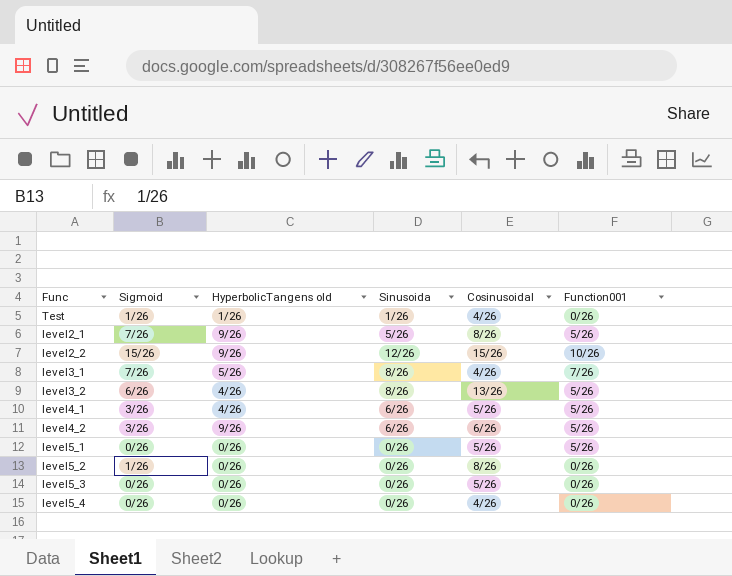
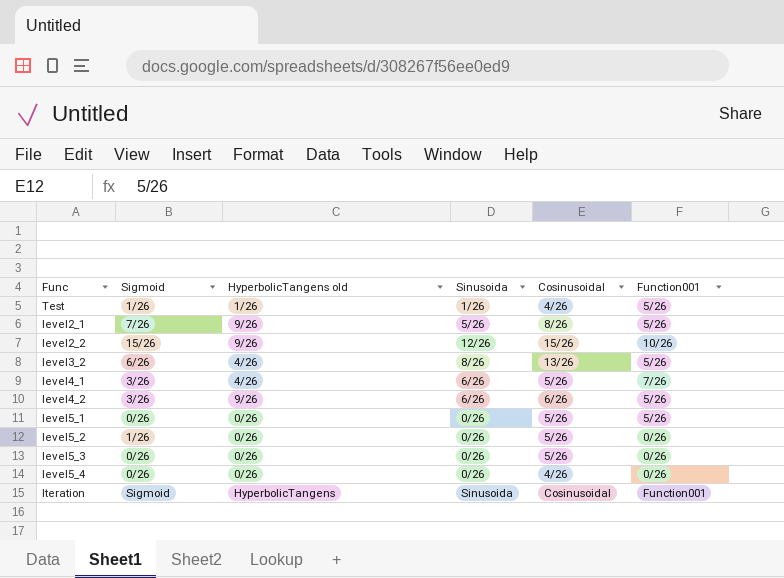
row level3_1: 7/26 | 5/26 | 8/26 | 4/26 | 7/26 -> none
Test | Function001: 0/26 -> 5/26
level4_1 | Function001: 5/26 -> 7/26
level5_2 | Cosinusoidal: 8/26 -> 5/26
row Iteration: none -> Sigmoid | HyperbolicTangens | Sinusoida | Cosinusoidal | Function001

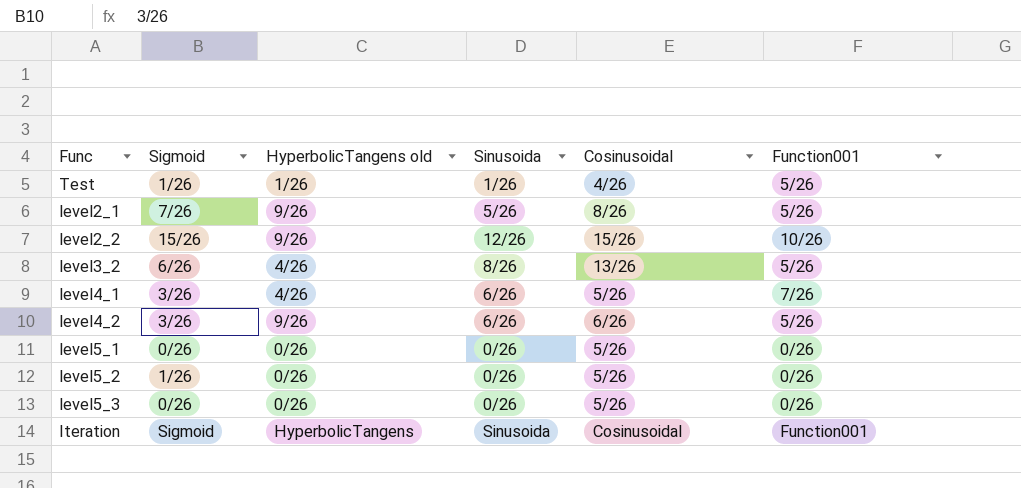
row level5_4: 0/26 | 0/26 | 0/26 | 4/26 | 0/26 -> none
level5_1 | Function001: 5/26 -> 0/26

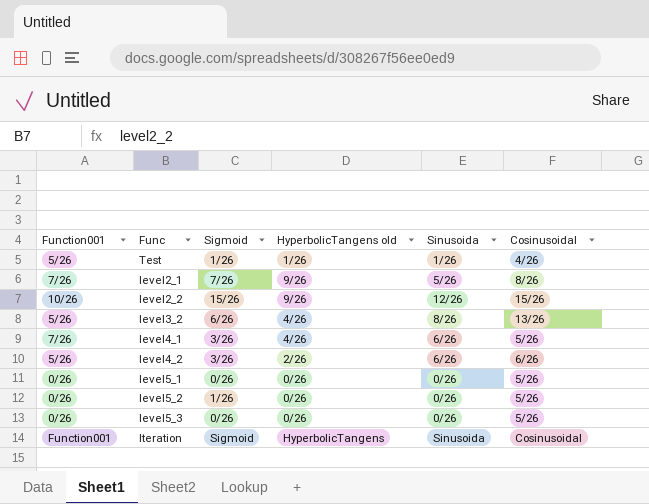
column Function001 | position: 6 -> 1
level2_1 | Function001: 5/26 -> 7/26
level4_2 | HyperbolicTangens old: 9/26 -> 2/26

